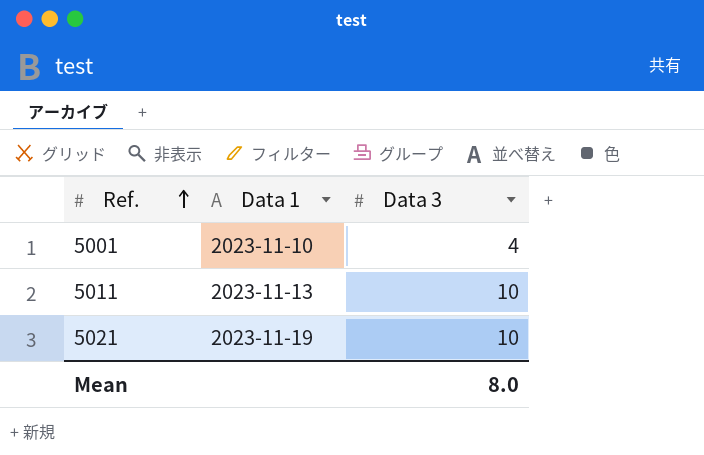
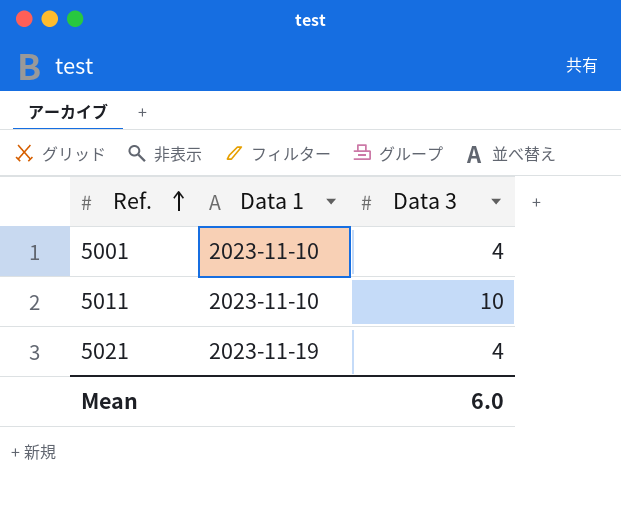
5011 | Data 1: 2023-11-13 -> 2023-11-10
5021 | Data 3: 10 -> 4
Mean | Data 3: 8.0 -> 6.0

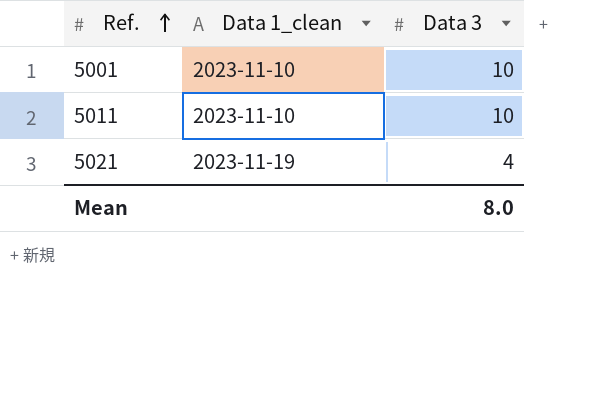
column name: Data 1 -> Data 1_clean
5001 | Data 3: 4 -> 10
Mean | Data 3: 6.0 -> 8.0

